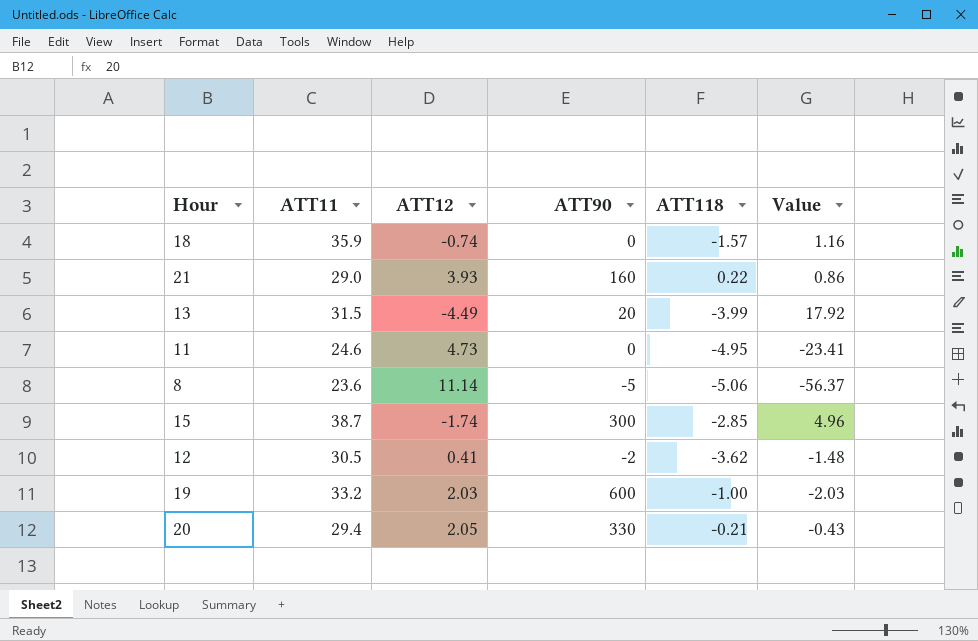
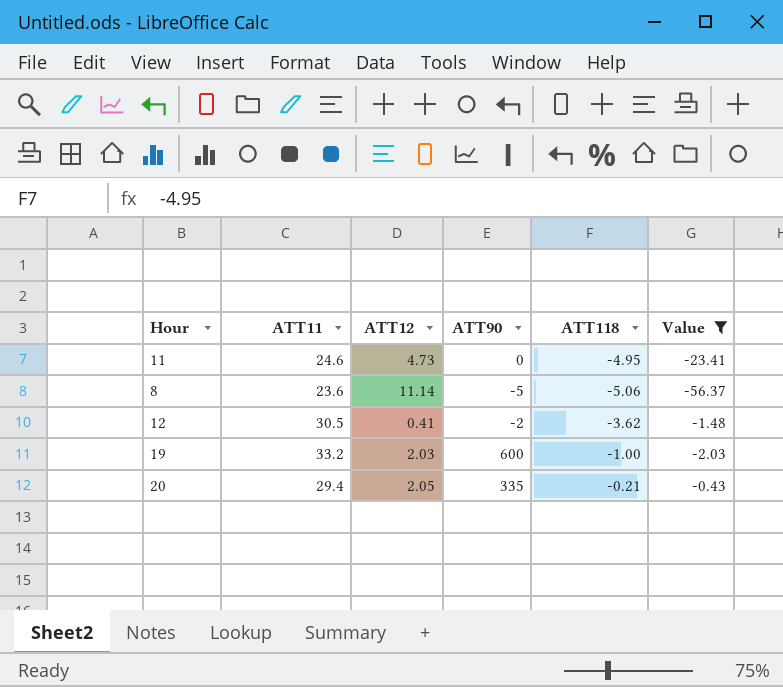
filter: none -> Value <= -0.43
20 | ATT90: 330 -> 335

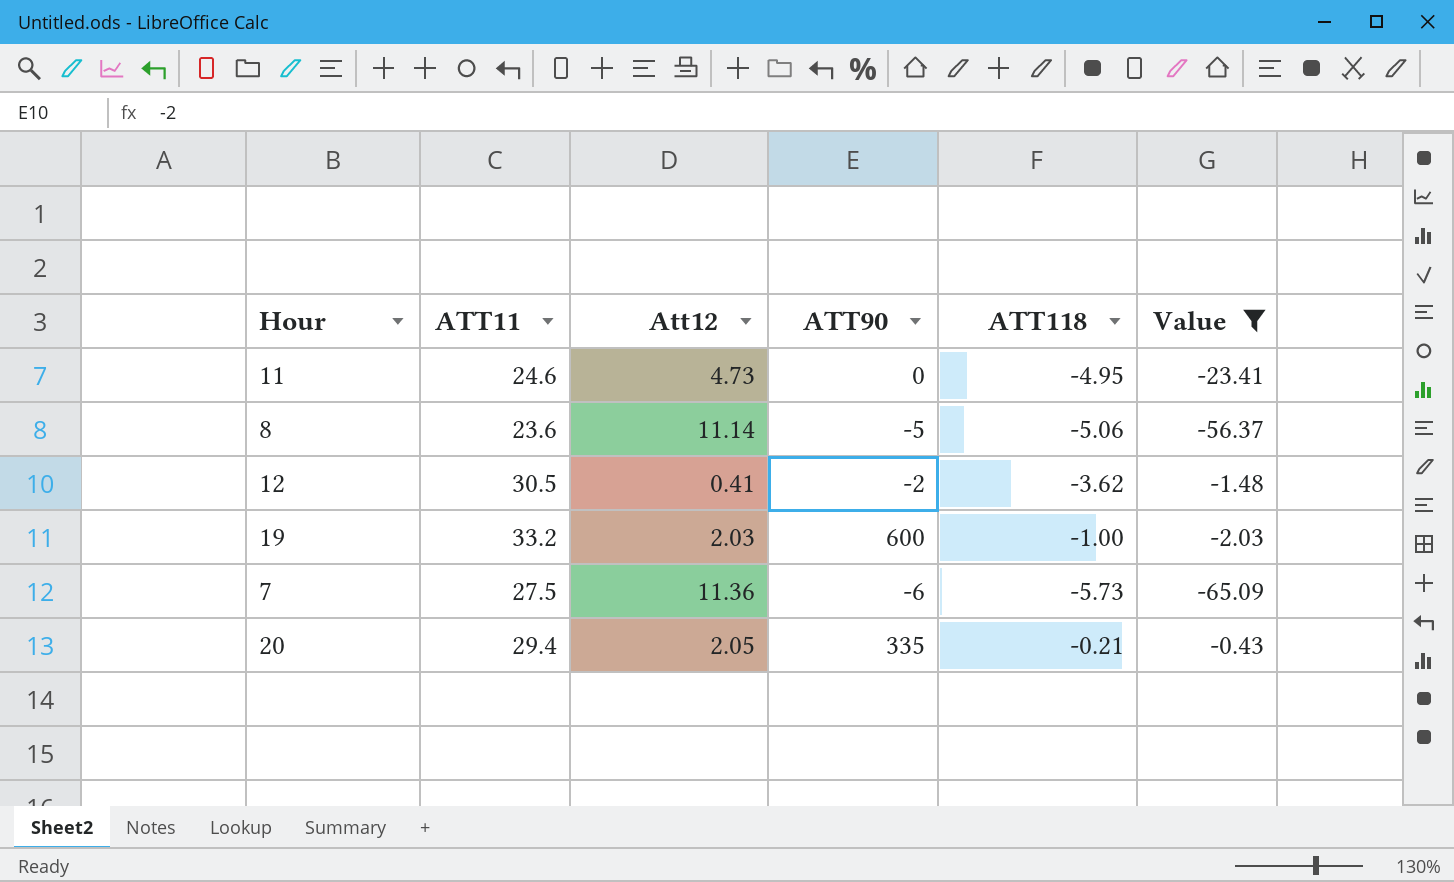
column name: ATT12 -> Att12
row 7: none -> 27.5 | 11.36 | -6 | -5.73 | -65.09

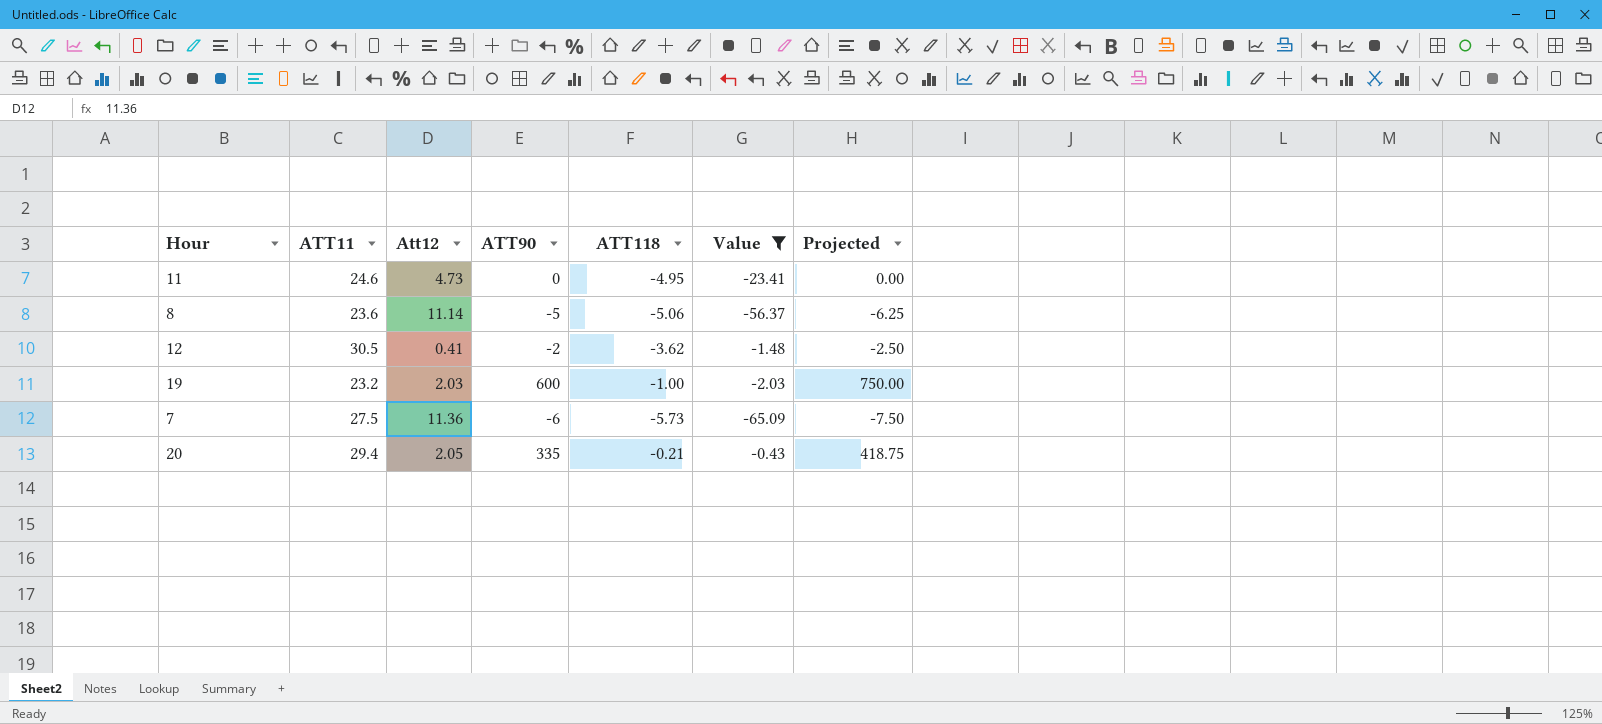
column Projected | formula: none -> [ATT90] * 1.25
19 | ATT11: 33.2 -> 23.2

